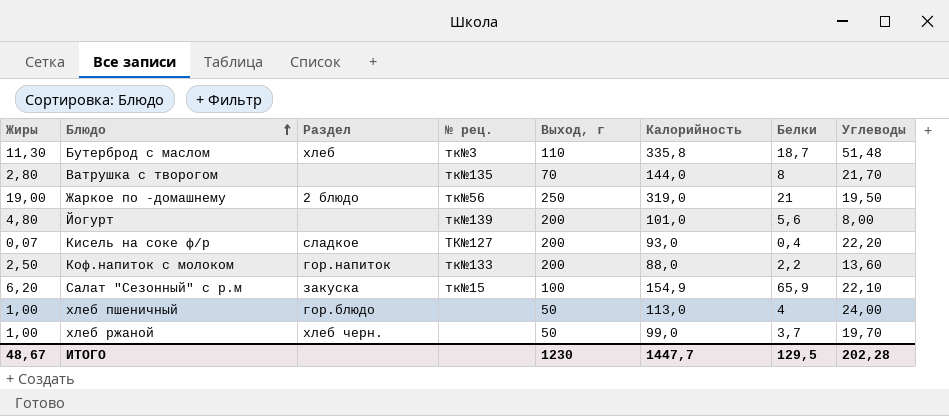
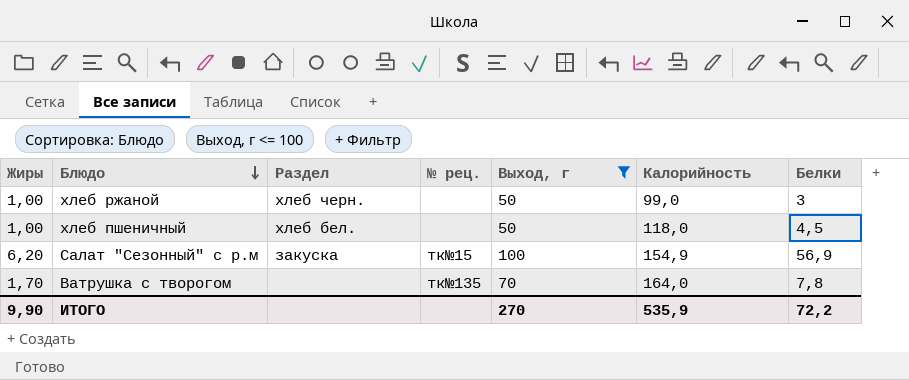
filter: none -> Выход, г <= 100
row order: Блюдо ascending -> Блюдо descending
column Углеводы | position: 8 -> none
хлеб ржаной | Белки: 3,7 -> 3
хлеб пшеничный | Раздел: гор.блюдо -> хлеб бел.
хлеб пшеничный | Калорийность: 113,0 -> 118,0
хлеб пшеничный | Белки: 4 -> 4,5
Салат "Сезонный" с р.м | Белки: 65,9 -> 56,9
Ватрушка с творогом | Жиры: 2,80 -> 1,70
Ватрушка с творогом | Калорийность: 144,0 -> 164,0
Ватрушка с творогом | Белки: 8 -> 7,8
ИТОГО | Жиры: 48,67 -> 9,90
ИТОГО | Выход, г: 1230 -> 270
ИТОГО | Калорийность: 1447,7 -> 535,9
ИТОГО | Белки: 129,5 -> 72,2

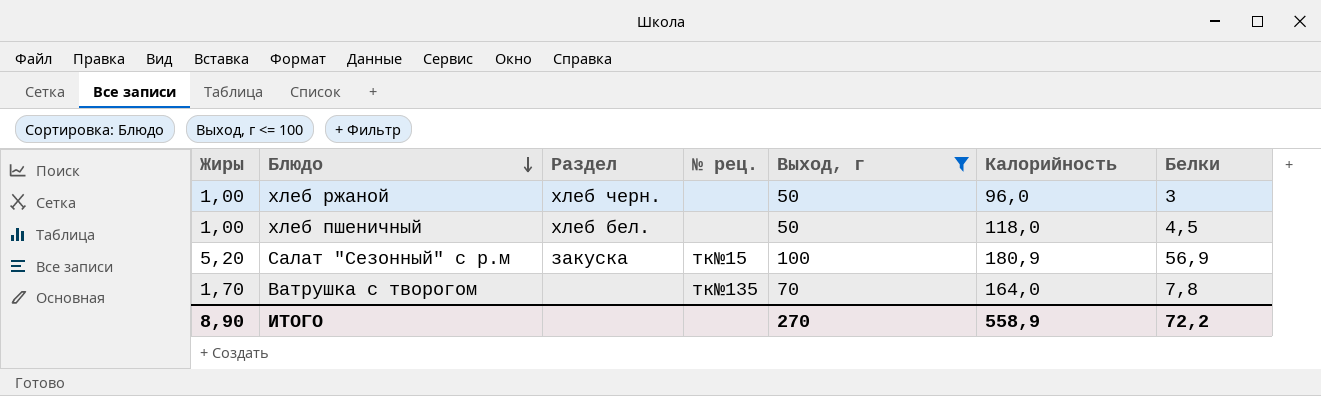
хлеб ржаной | Калорийность: 99,0 -> 96,0
Салат "Сезонный" с р.м | Жиры: 6,20 -> 5,20
Салат "Сезонный" с р.м | Калорийность: 154,9 -> 180,9
ИТОГО | Жиры: 9,90 -> 8,90
ИТОГО | Калорийность: 535,9 -> 558,9

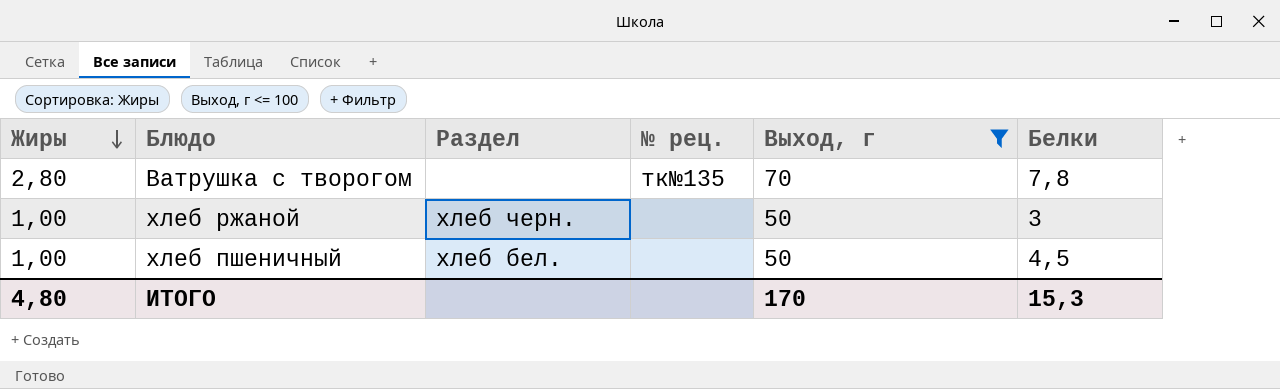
row order: Блюдо descending -> Жиры descending
column Калорийность | position: 6 -> none
row Салат "Сезонный" с р.м: 5,20 | закуска | тк№15 | 100 | 180,9 | 56,9 -> none
Ватрушка с творогом | Жиры: 1,70 -> 2,80
ИТОГО | Жиры: 8,90 -> 4,80
ИТОГО | Выход, г: 270 -> 170
ИТОГО | Белки: 72,2 -> 15,3

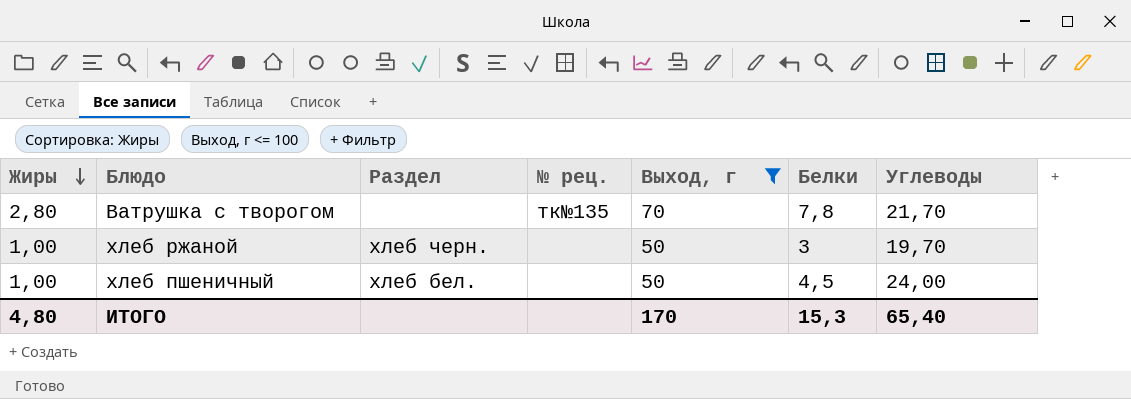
column Углеводы | position: none -> 7

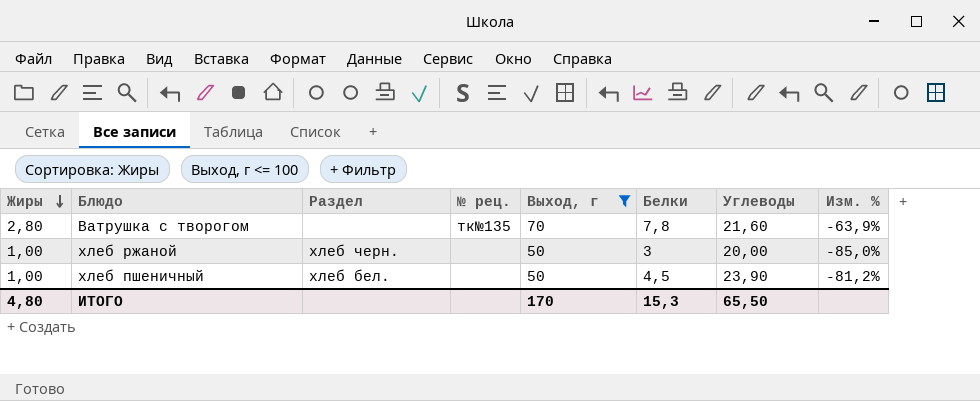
column Изм. % | formula: none -> ([Белки] - [Углеводы]) / [Углеводы]
Ватрушка с творогом | Углеводы: 21,70 -> 21,60
хлеб ржаной | Углеводы: 19,70 -> 20,00
хлеб пшеничный | Углеводы: 24,00 -> 23,90
ИТОГО | Углеводы: 65,40 -> 65,50

